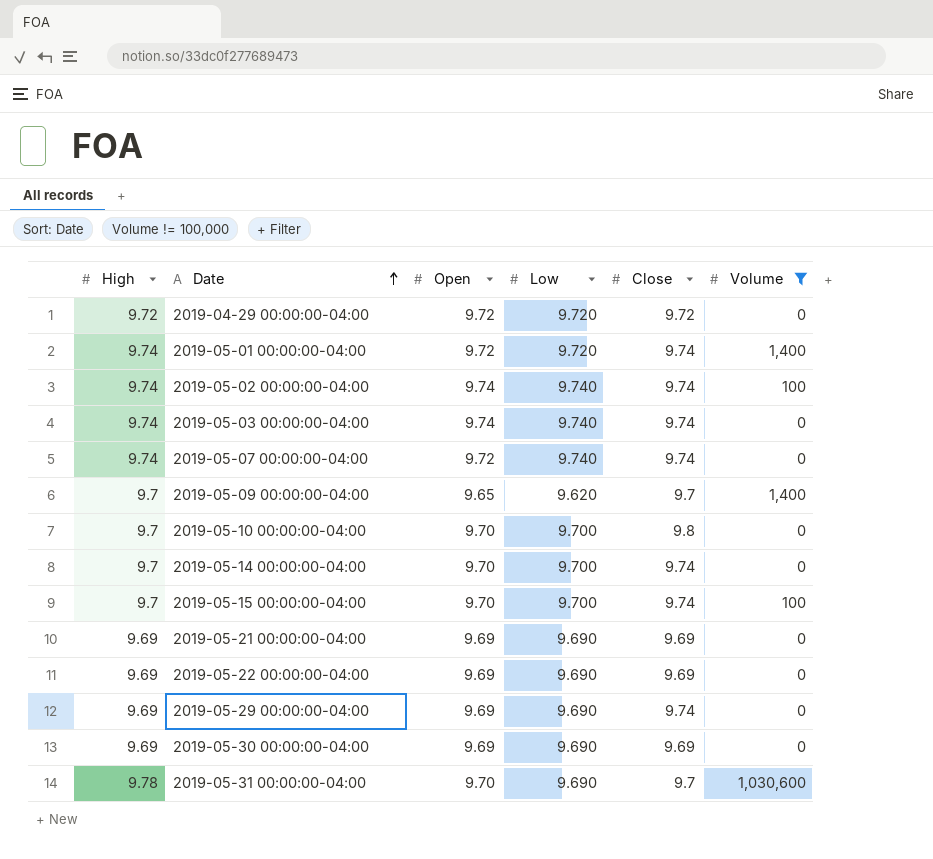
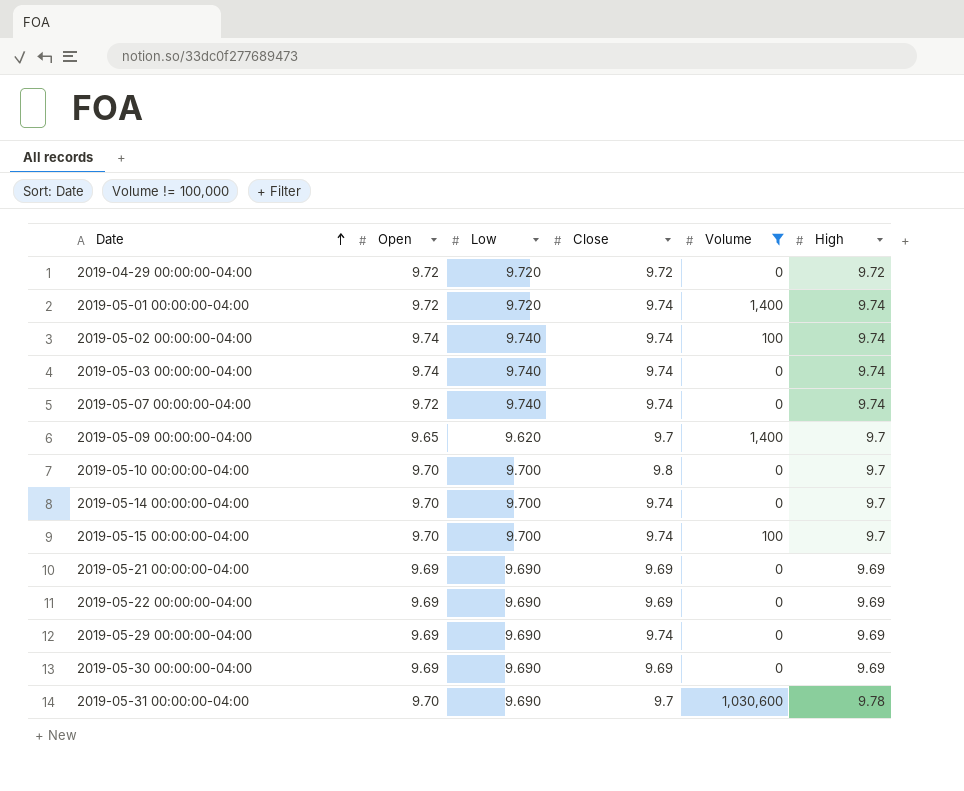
column High | position: 1 -> 6

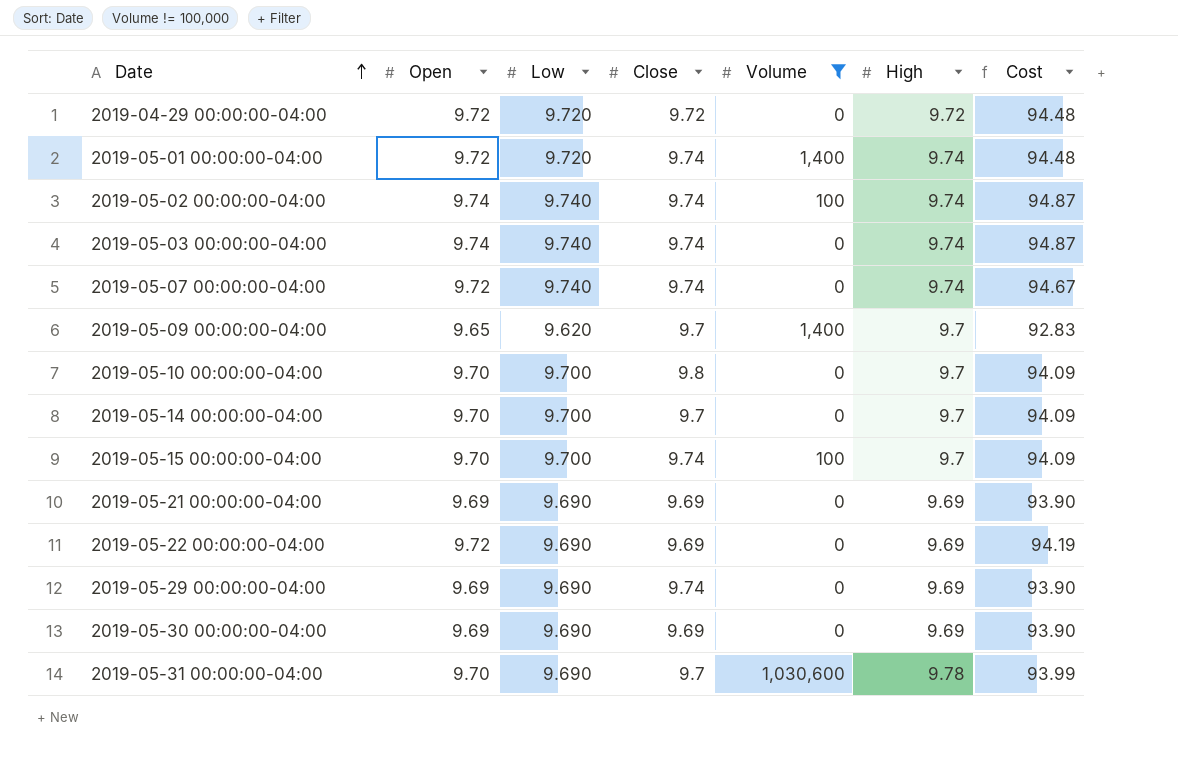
column Cost | formula: none -> [Open] * [Low]
2019-05-14 00:00:00-04:00 | Close: 9.74 -> 9.7
2019-05-22 00:00:00-04:00 | Open: 9.69 -> 9.72

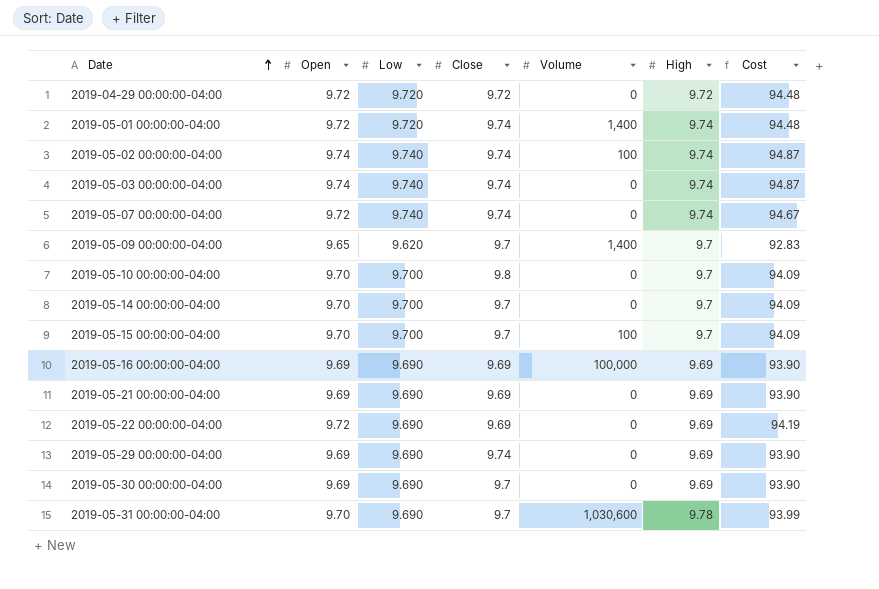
filter: Volume != 100,000 -> none
2019-05-15 00:00:00-04:00 | Close: 9.74 -> 9.7
2019-05-30 00:00:00-04:00 | Close: 9.69 -> 9.7

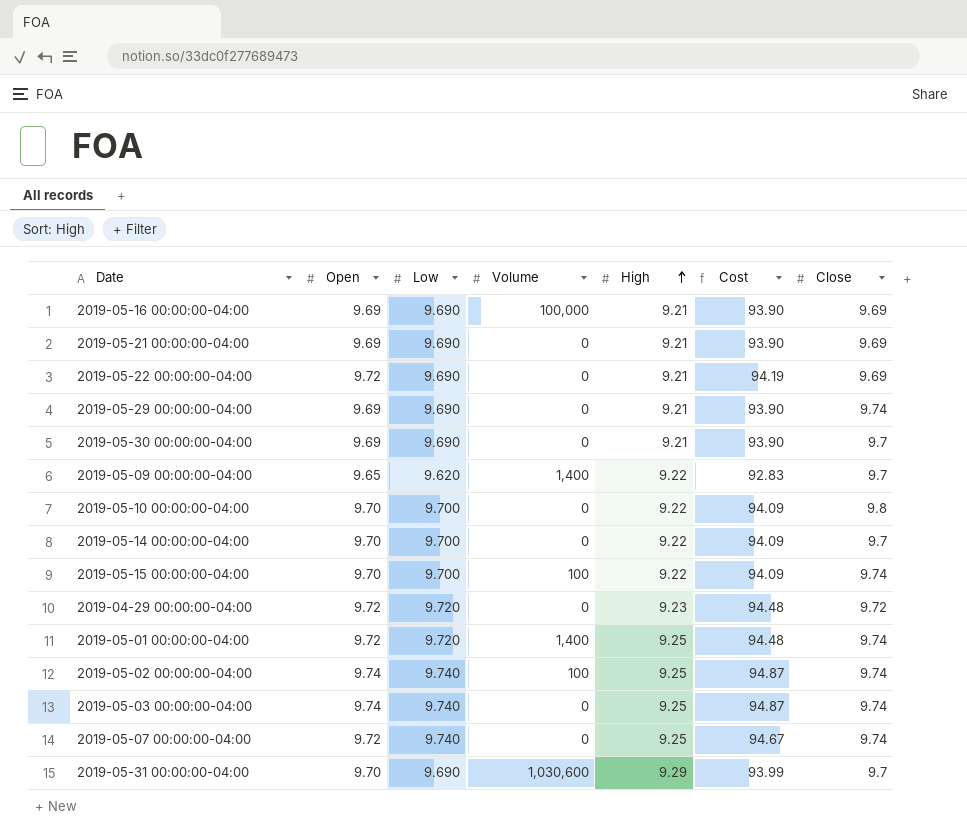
row order: Date ascending -> High ascending
column Close | position: 4 -> 7
2019-05-16 00:00:00-04:00 | High: 9.69 -> 9.21
2019-05-21 00:00:00-04:00 | High: 9.69 -> 9.21
2019-05-22 00:00:00-04:00 | High: 9.69 -> 9.21
2019-05-29 00:00:00-04:00 | High: 9.69 -> 9.21
2019-05-30 00:00:00-04:00 | High: 9.69 -> 9.21
2019-05-09 00:00:00-04:00 | High: 9.7 -> 9.22
2019-05-10 00:00:00-04:00 | High: 9.7 -> 9.22
2019-05-14 00:00:00-04:00 | High: 9.7 -> 9.22
2019-05-15 00:00:00-04:00 | High: 9.7 -> 9.22
2019-05-15 00:00:00-04:00 | Close: 9.7 -> 9.74
2019-04-29 00:00:00-04:00 | High: 9.72 -> 9.23
2019-05-01 00:00:00-04:00 | High: 9.74 -> 9.25
2019-05-02 00:00:00-04:00 | High: 9.74 -> 9.25
2019-05-03 00:00:00-04:00 | High: 9.74 -> 9.25
2019-05-07 00:00:00-04:00 | High: 9.74 -> 9.25
2019-05-31 00:00:00-04:00 | High: 9.78 -> 9.29

